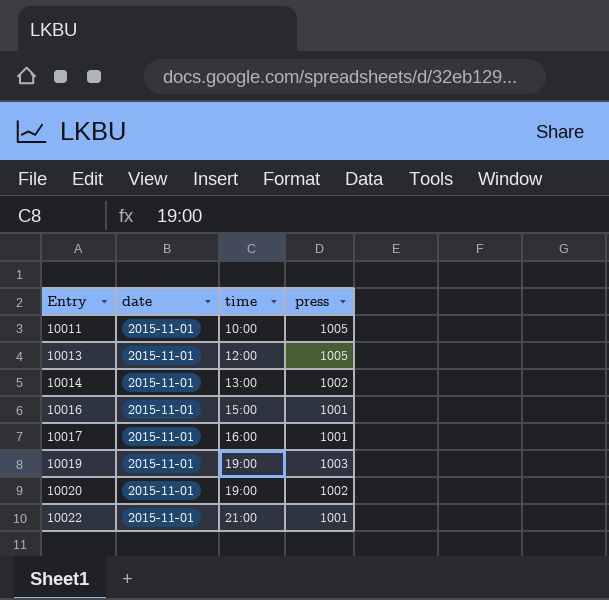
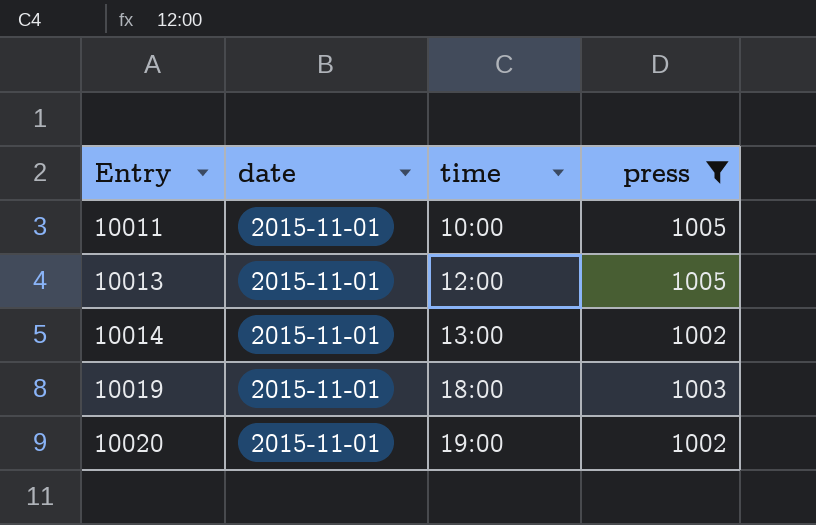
filter: none -> press != 1001
10019 | time: 19:00 -> 18:00

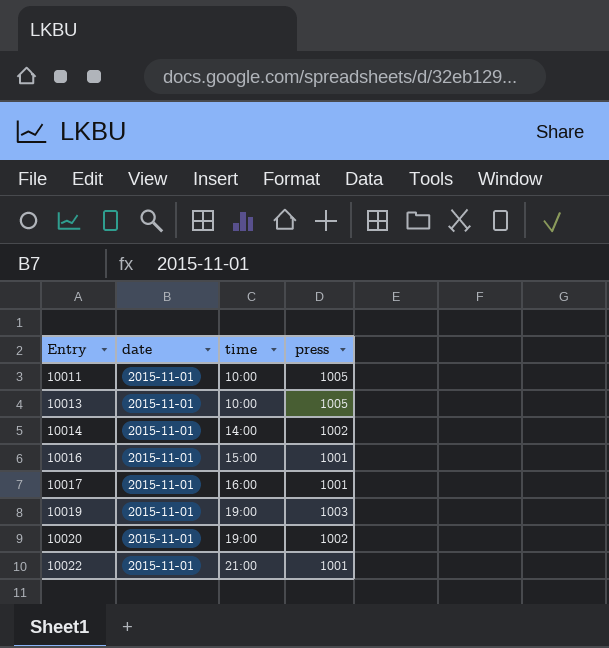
filter: press != 1001 -> none
10013 | time: 12:00 -> 10:00
10014 | time: 13:00 -> 14:00
10019 | time: 18:00 -> 19:00

